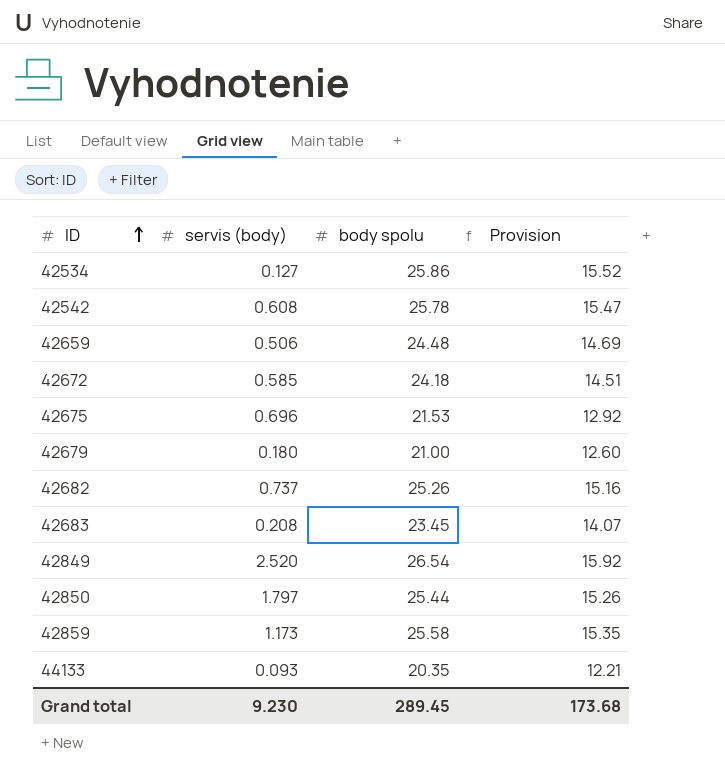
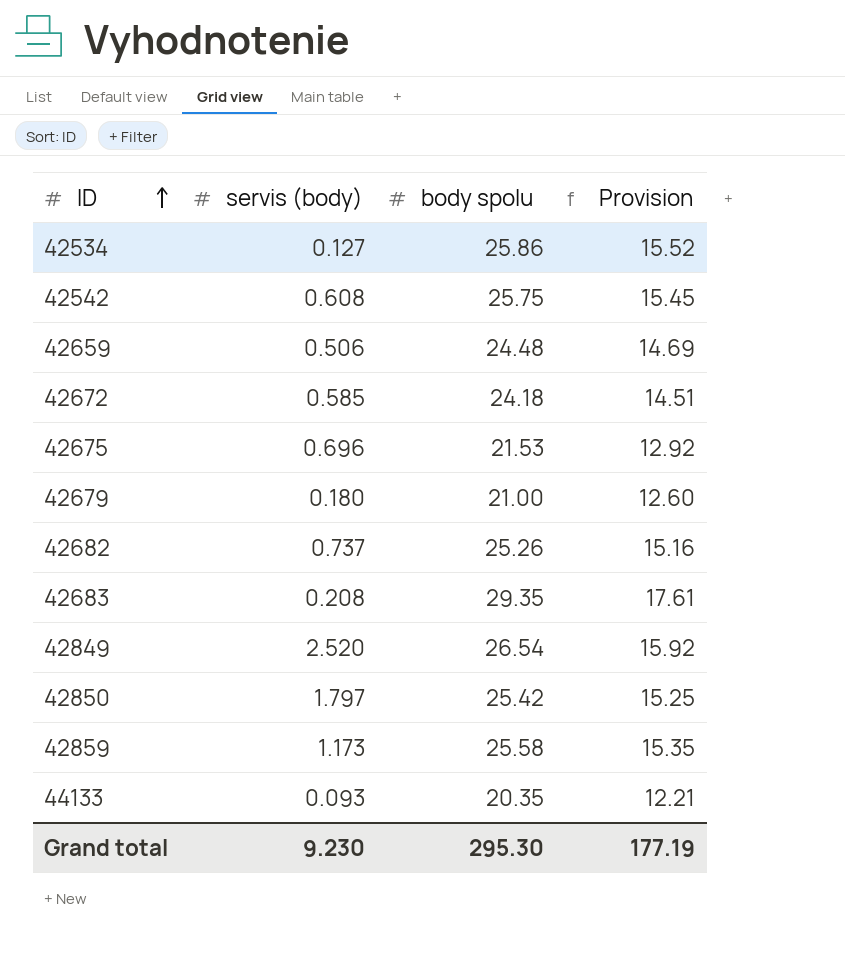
42542 | body spolu: 25.78 -> 25.75
42542 | Provision: 15.47 -> 15.45
42683 | body spolu: 23.45 -> 29.35
42683 | Provision: 14.07 -> 17.61
42850 | body spolu: 25.44 -> 25.42
42850 | Provision: 15.26 -> 15.25
Grand total | body spolu: 289.45 -> 295.30
Grand total | Provision: 173.68 -> 177.19

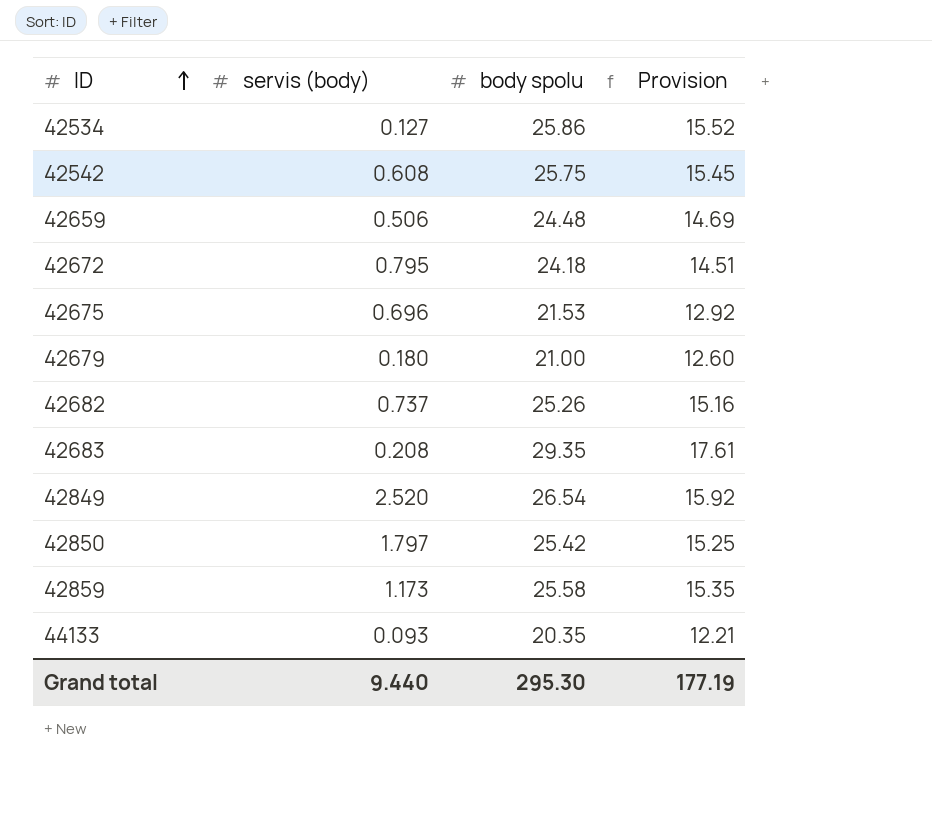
42672 | servis (body): 0.585 -> 0.795
Grand total | servis (body): 9.230 -> 9.440

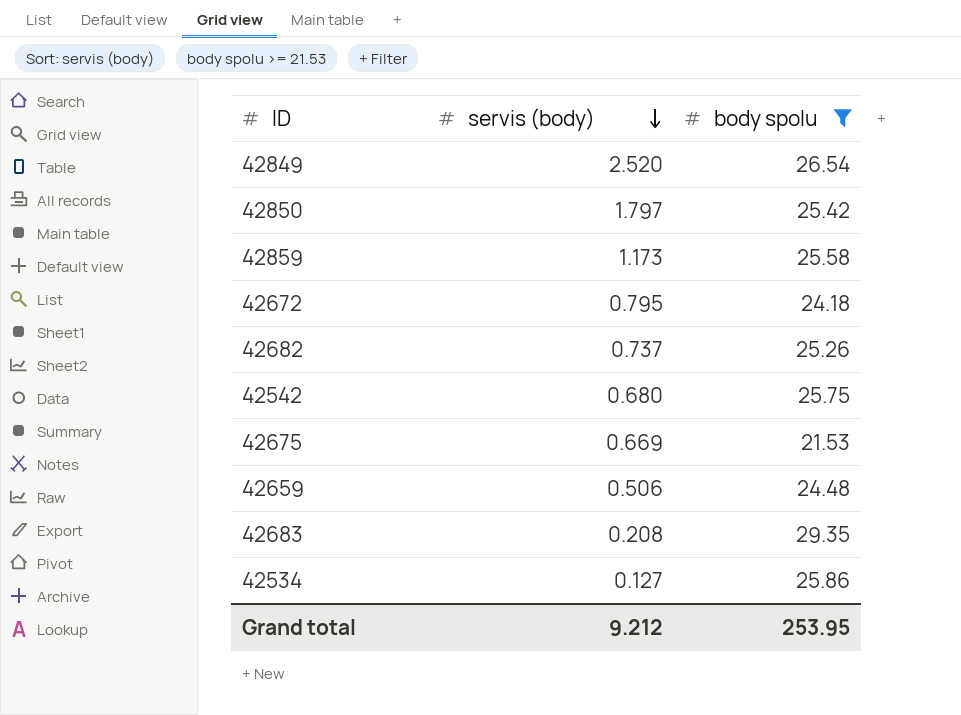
filter: none -> body spolu >= 21.53
row order: ID ascending -> servis (body) descending
column Provision | formula: [body spolu] * 0.6 -> none
42542 | servis (body): 0.608 -> 0.680
42675 | servis (body): 0.696 -> 0.669
Grand total | servis (body): 9.440 -> 9.212
Grand total | body spolu: 295.30 -> 253.95

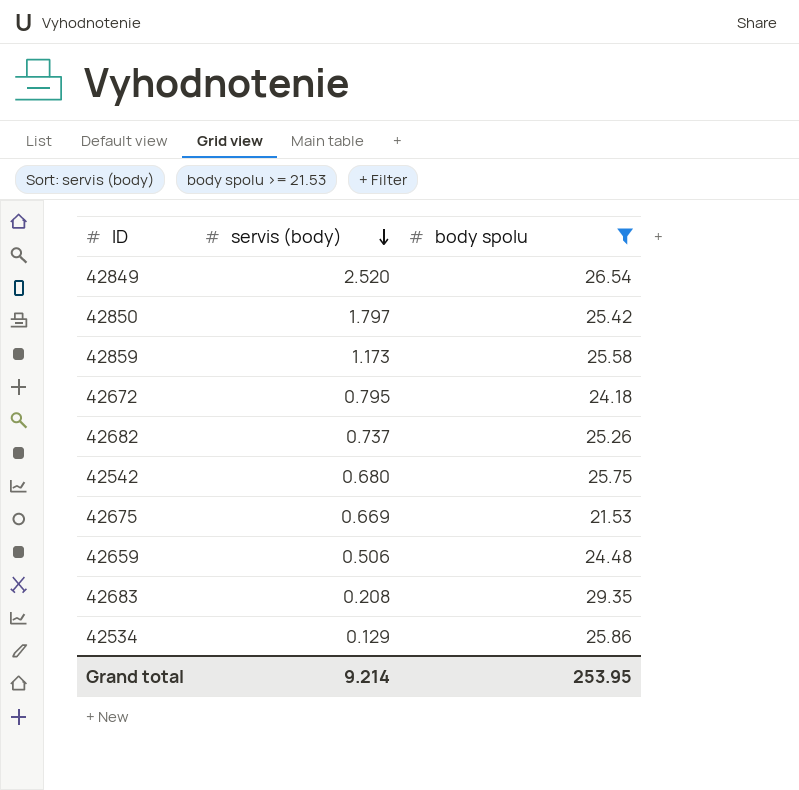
42534 | servis (body): 0.127 -> 0.129
Grand total | servis (body): 9.212 -> 9.214

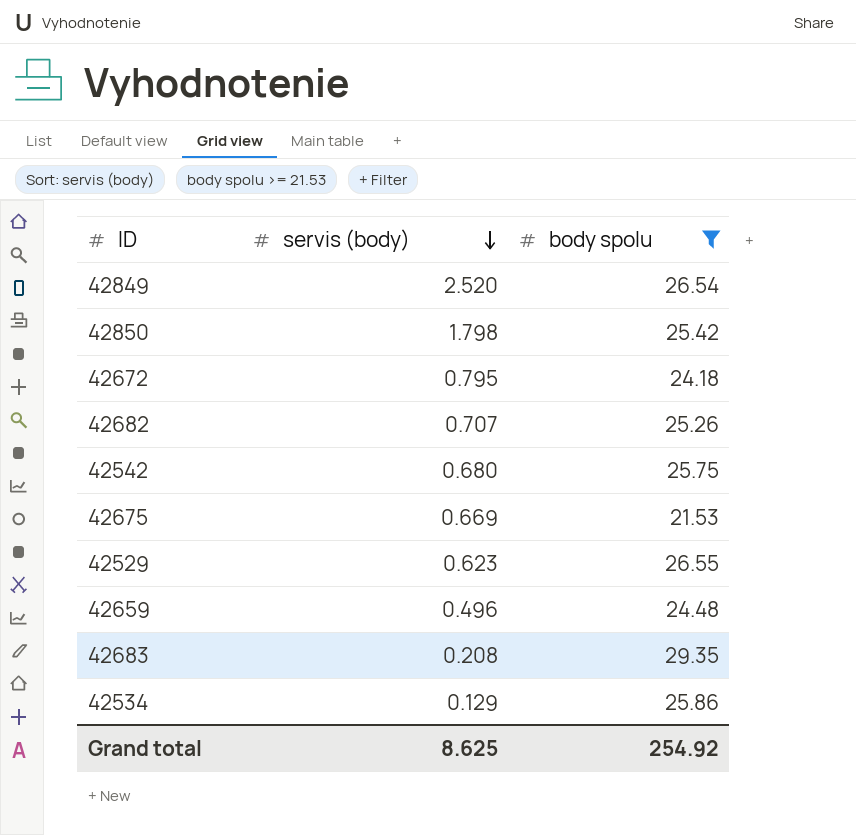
row 42859: 1.173 | 25.58 -> none
42850 | servis (body): 1.797 -> 1.798
42682 | servis (body): 0.737 -> 0.707
row 42529: none -> 0.623 | 26.55
42659 | servis (body): 0.506 -> 0.496
Grand total | servis (body): 9.214 -> 8.625
Grand total | body spolu: 253.95 -> 254.92

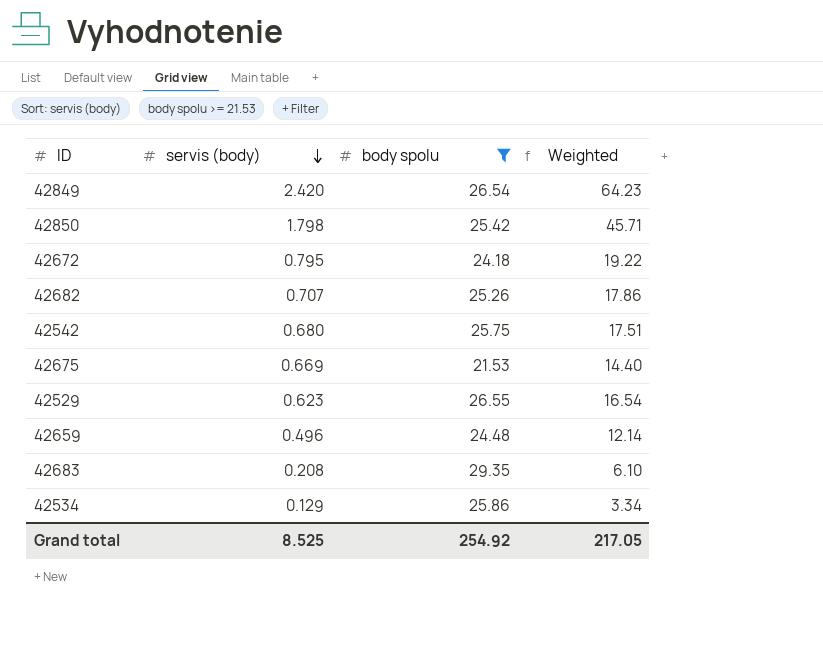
column Weighted | formula: none -> [servis (body)] * [body spolu]
42849 | servis (body): 2.520 -> 2.420
Grand total | servis (body): 8.625 -> 8.525

